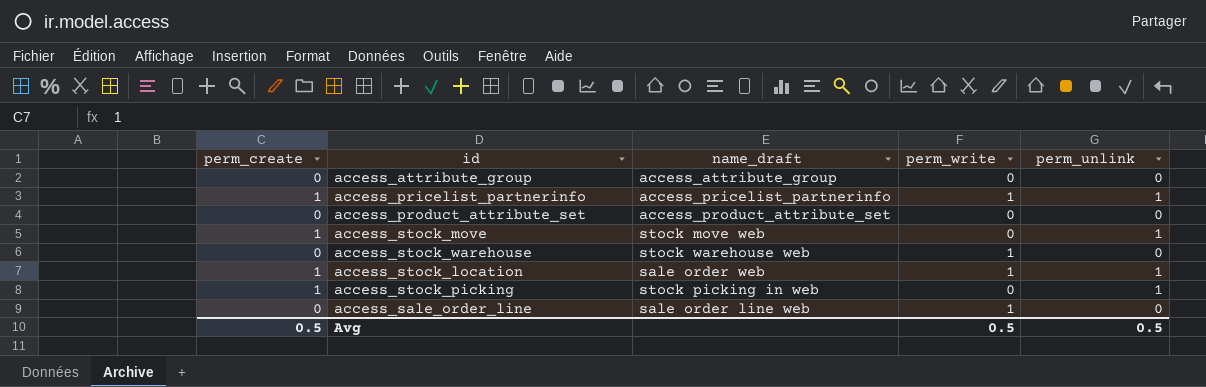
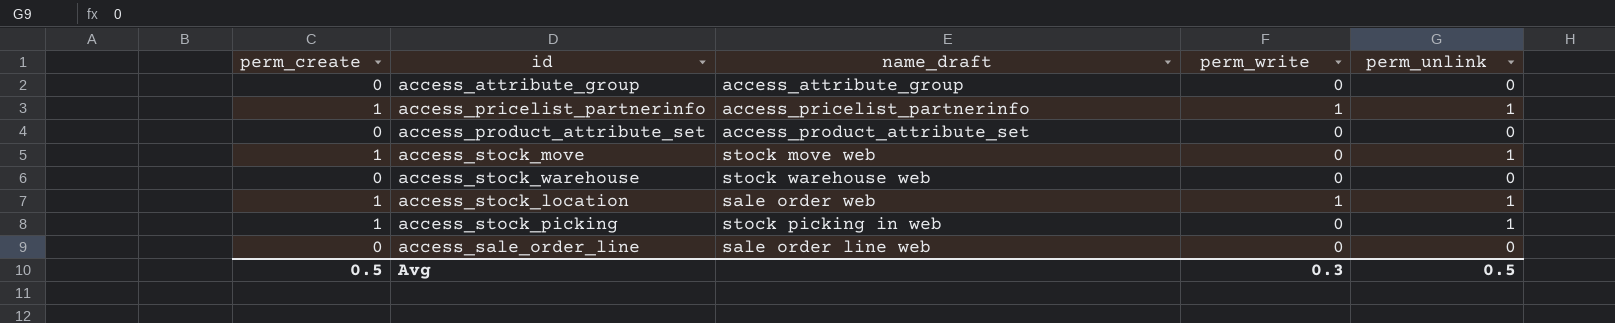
access_stock_warehouse | perm_write: 1 -> 0
access_sale_order_line | perm_write: 1 -> 0
Avg | perm_write: 0.5 -> 0.3

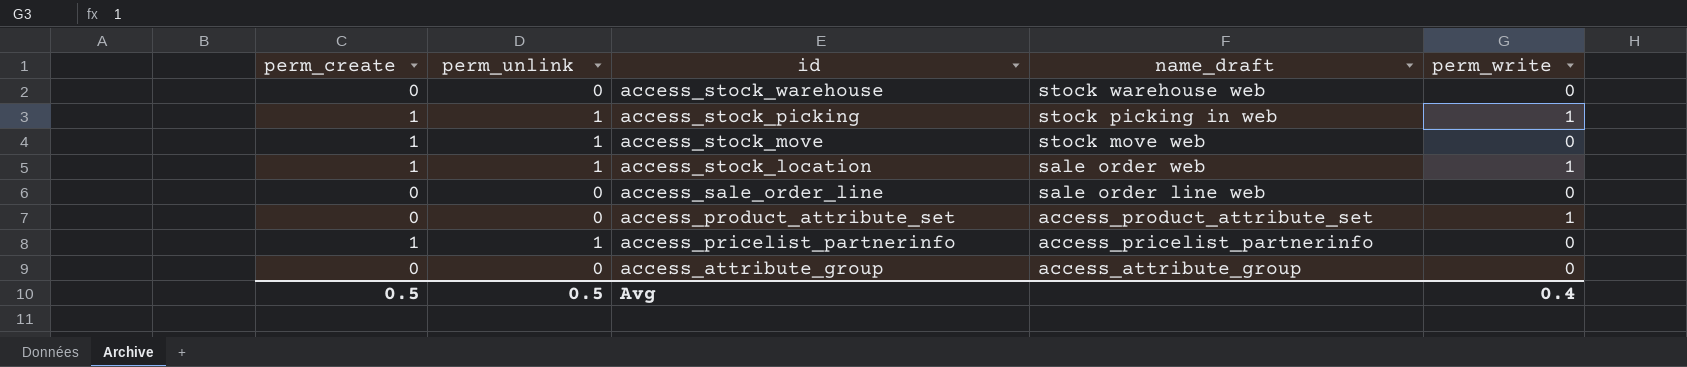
row order: none -> id descending
column perm_unlink | position: 5 -> 2
access_stock_picking | perm_write: 0 -> 1
access_product_attribute_set | perm_write: 0 -> 1
access_pricelist_partnerinfo | perm_write: 1 -> 0
Avg | perm_write: 0.3 -> 0.4

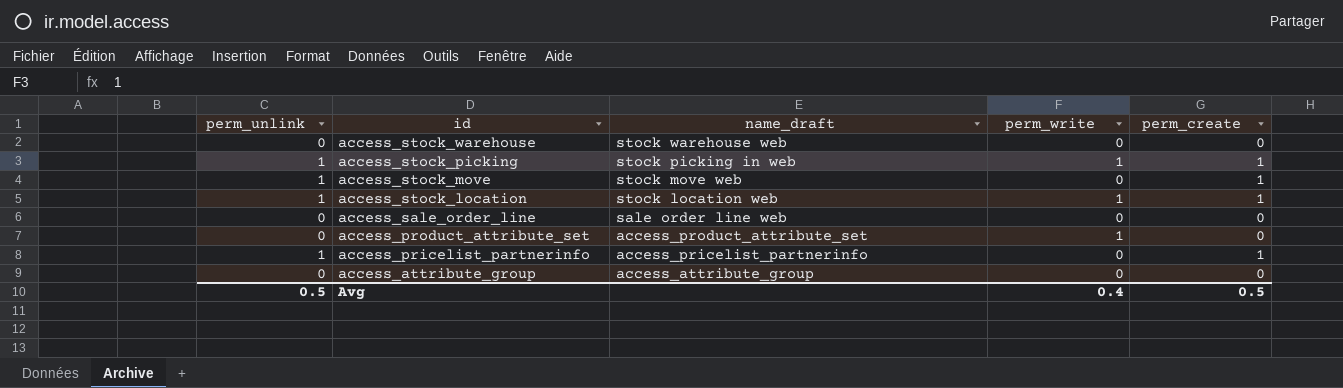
column perm_create | position: 1 -> 5
access_stock_location | name_draft: sale order web -> stock location web

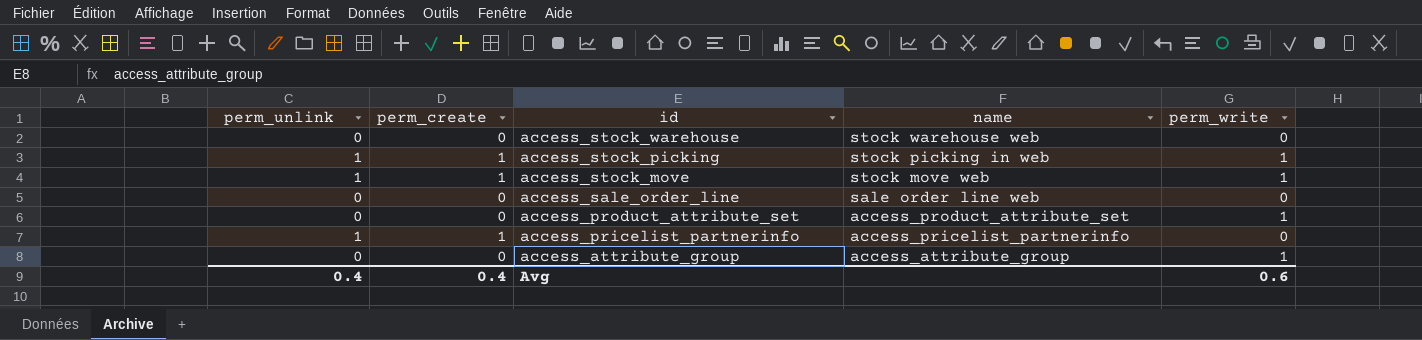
column perm_create | position: 5 -> 2
column name: name_draft -> name
row access_stock_location: 1 | stock location web | 1 | 1 -> none
access_stock_move | perm_write: 0 -> 1
access_attribute_group | perm_write: 0 -> 1
Avg | perm_unlink: 0.5 -> 0.4
Avg | perm_create: 0.5 -> 0.4
Avg | perm_write: 0.4 -> 0.6

